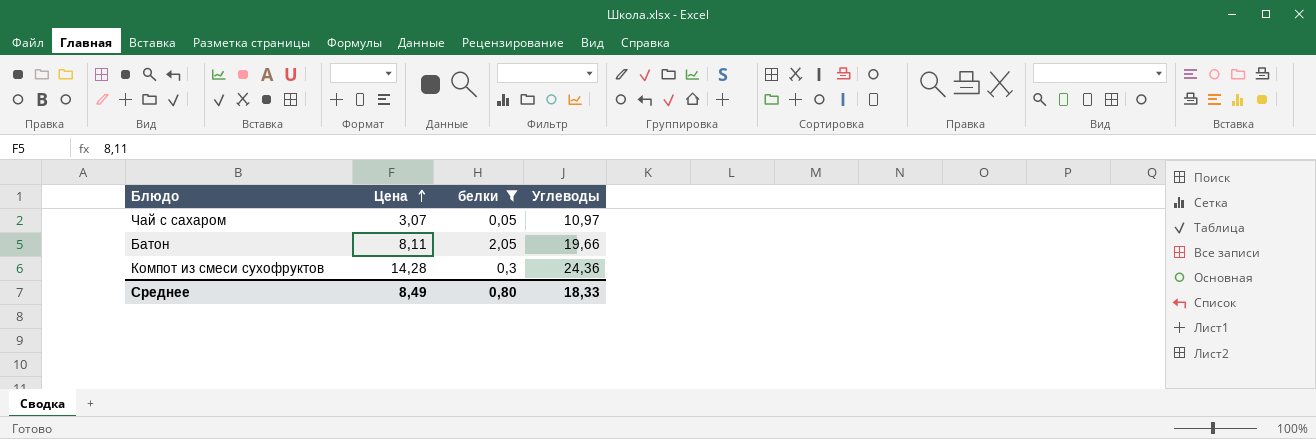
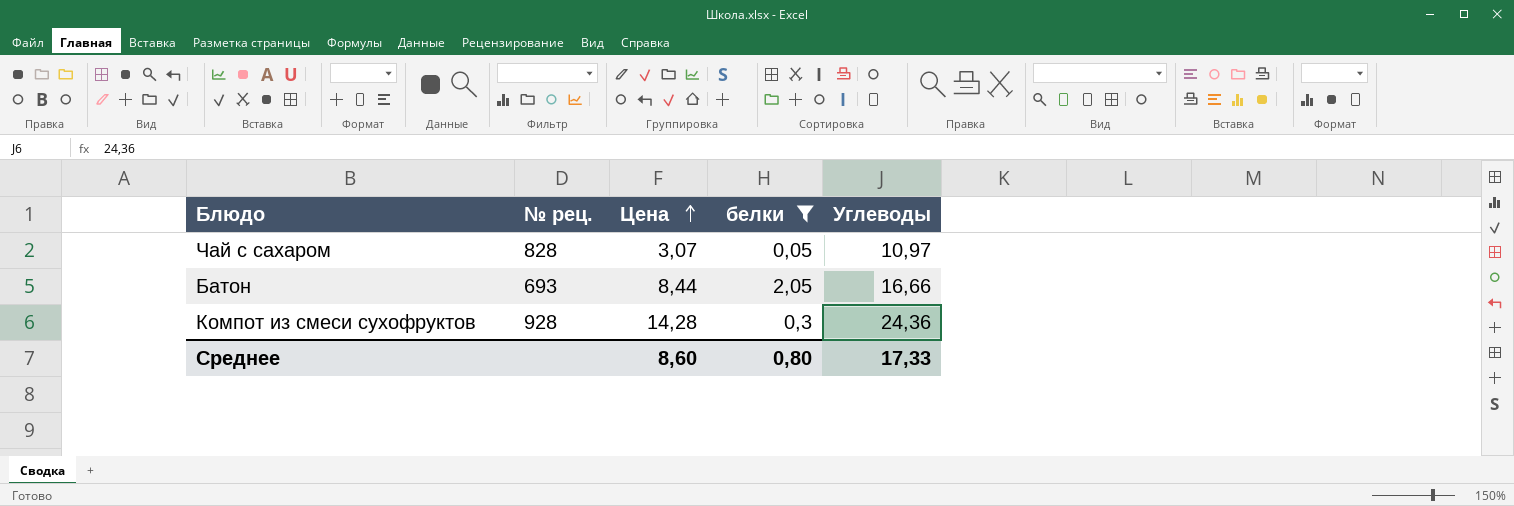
column № рец. | position: none -> 2
Батон | Цена: 8,11 -> 8,44
Батон | Углеводы: 19,66 -> 16,66
Среднее | Цена: 8,49 -> 8,60
Среднее | Углеводы: 18,33 -> 17,33

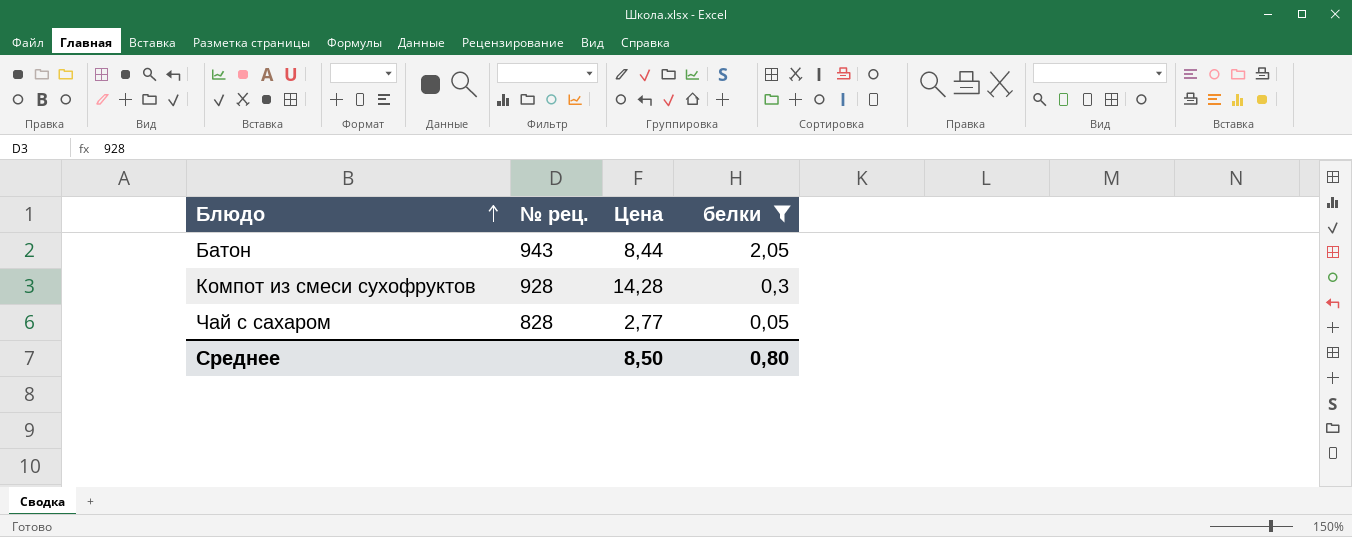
row order: Цена ascending -> Блюдо ascending
column Углеводы | position: 5 -> none
Батон | № рец.: 693 -> 943
Чай с сахаром | Цена: 3,07 -> 2,77
Среднее | Цена: 8,60 -> 8,50

